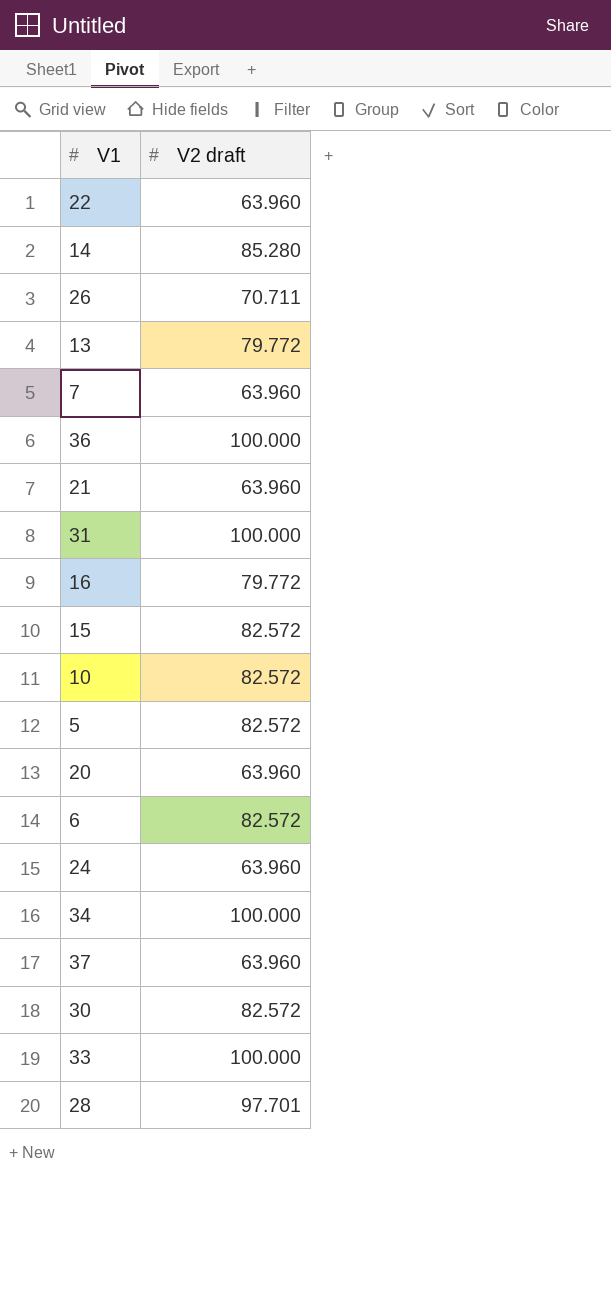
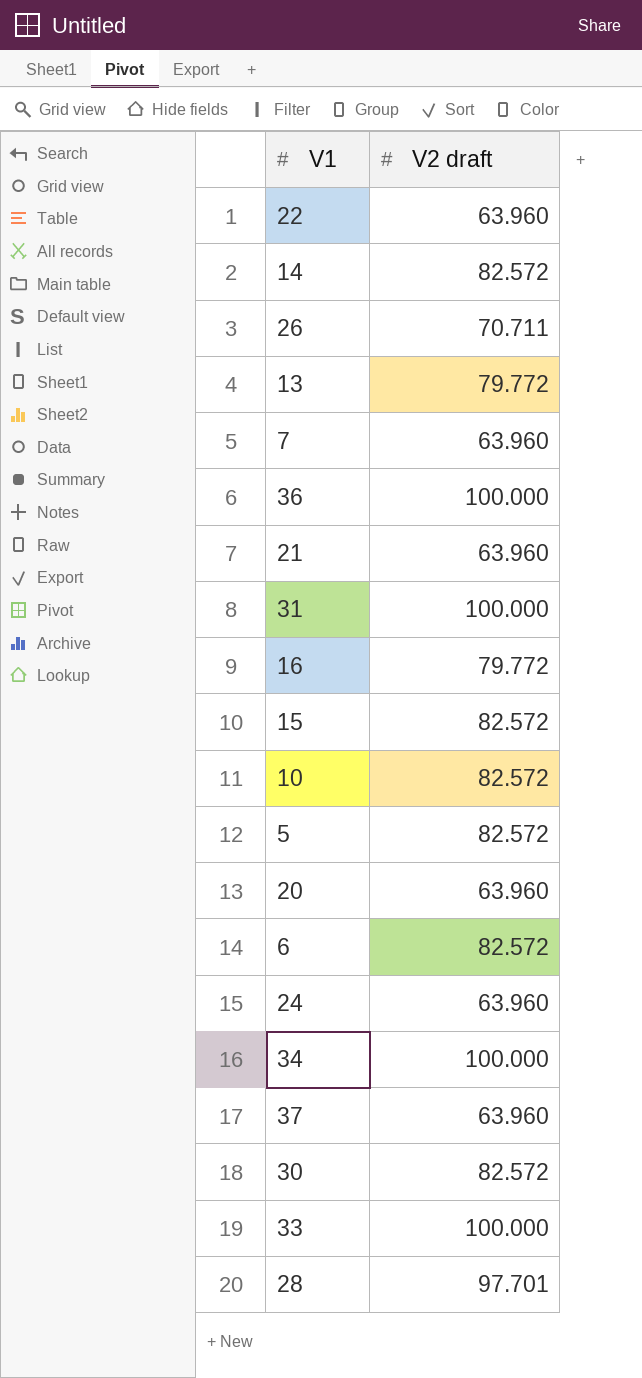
14 | V2 draft: 85.280 -> 82.572

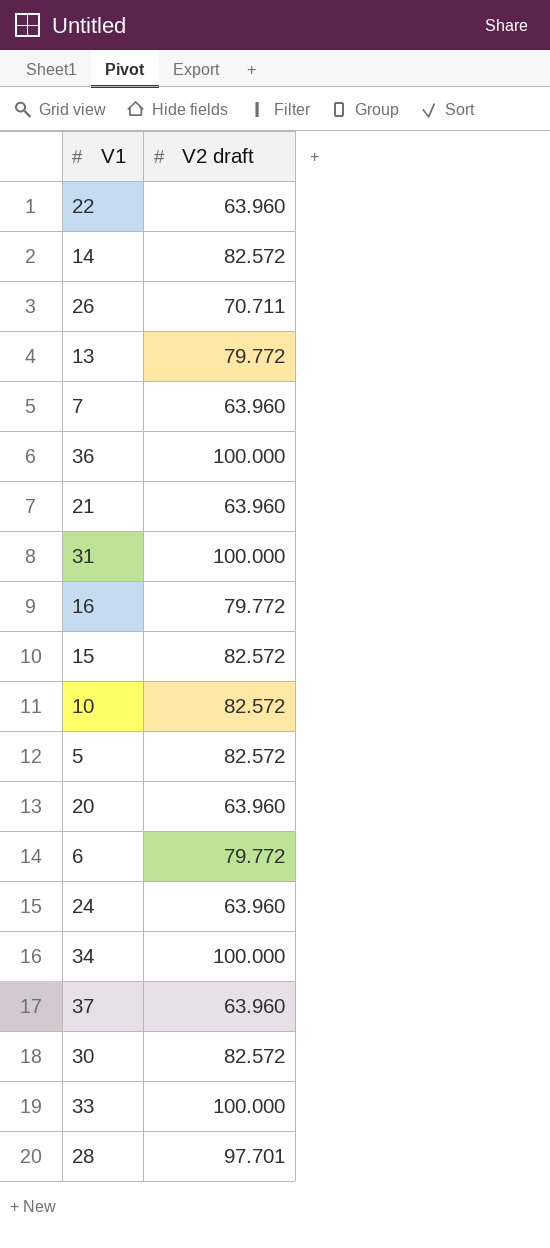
6 | V2 draft: 82.572 -> 79.772

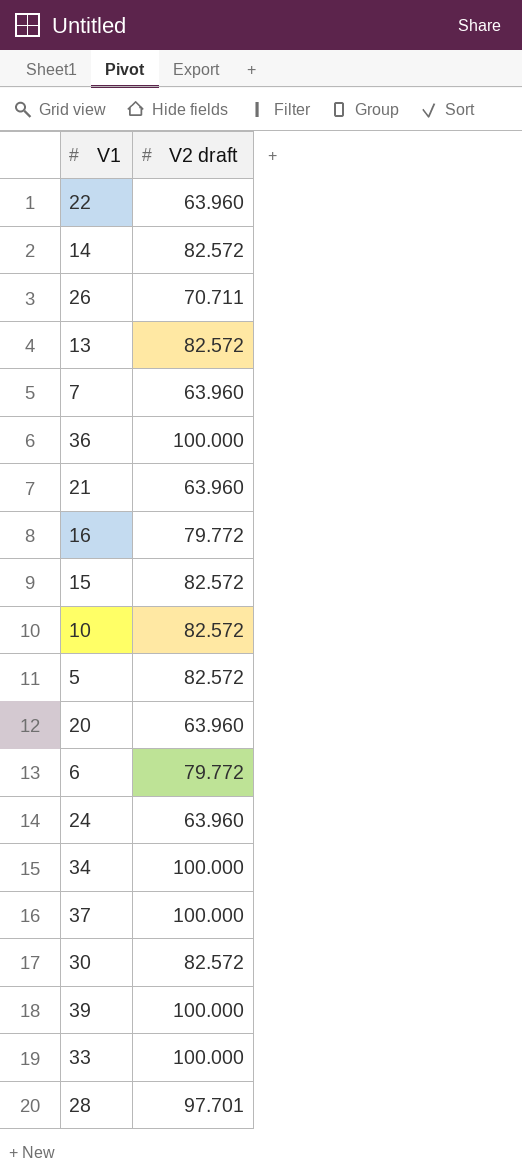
row 31: 100.000 -> none
13 | V2 draft: 79.772 -> 82.572
37 | V2 draft: 63.960 -> 100.000
row 39: none -> 100.000

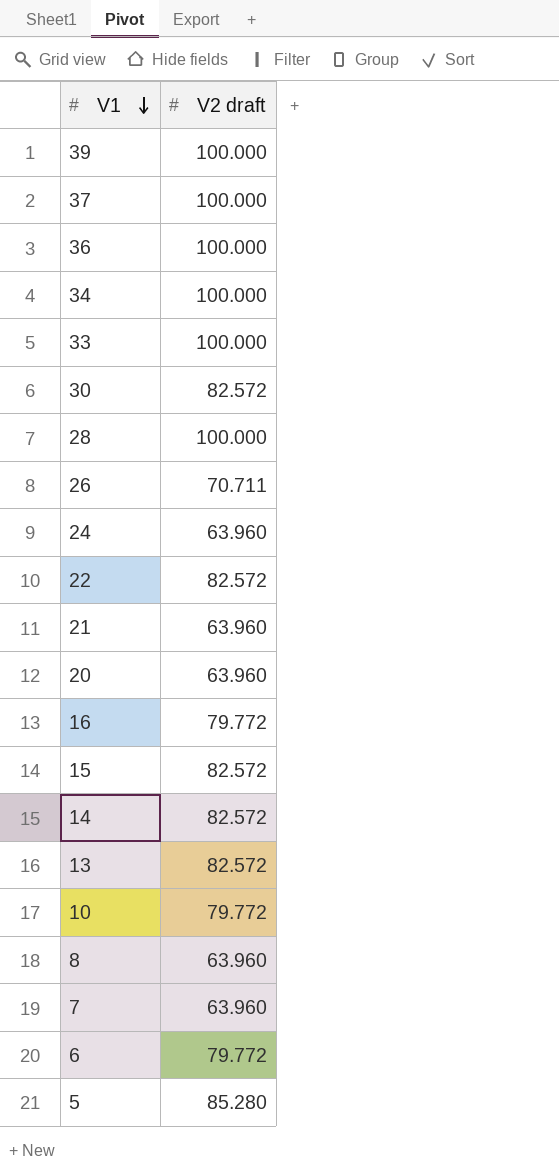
row order: none -> V1 descending
28 | V2 draft: 97.701 -> 100.000
22 | V2 draft: 63.960 -> 82.572
10 | V2 draft: 82.572 -> 79.772
row 8: none -> 63.960
5 | V2 draft: 82.572 -> 85.280

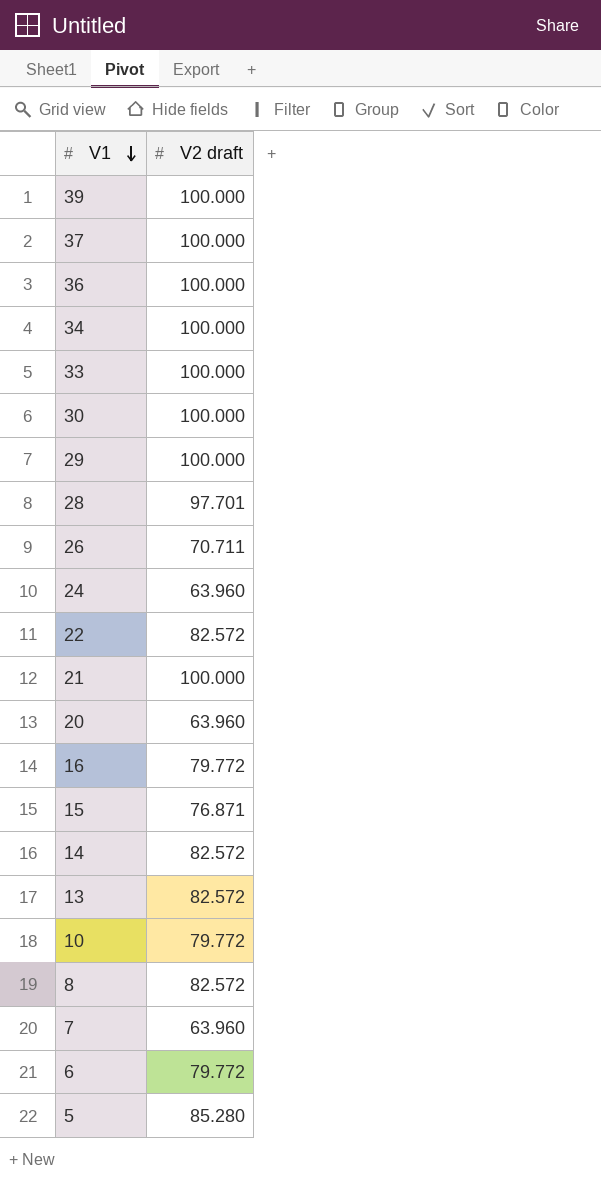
30 | V2 draft: 82.572 -> 100.000
row 29: none -> 100.000
28 | V2 draft: 100.000 -> 97.701
21 | V2 draft: 63.960 -> 100.000
15 | V2 draft: 82.572 -> 76.871
8 | V2 draft: 63.960 -> 82.572

